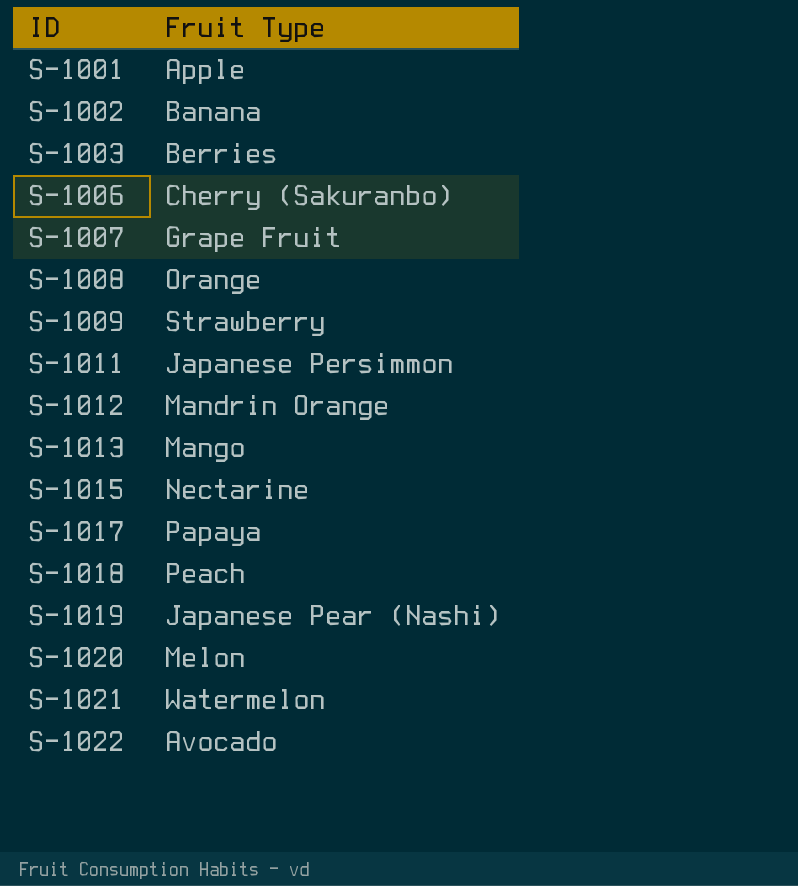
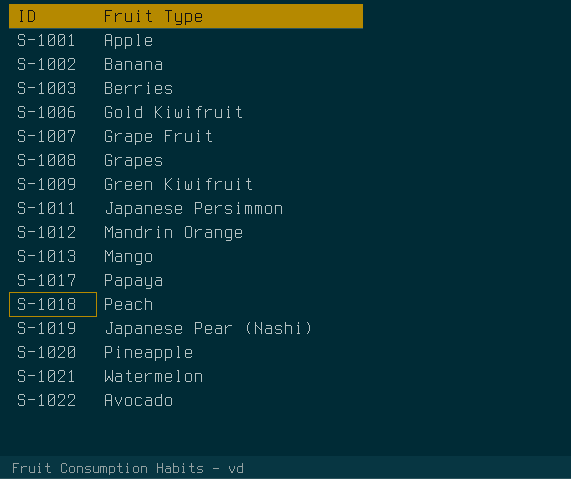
row S-1015: Nectarine -> none
S-1006 | Fruit Type: Cherry (Sakuranbo) -> Gold Kiwifruit
S-1008 | Fruit Type: Orange -> Grapes
S-1009 | Fruit Type: Strawberry -> Green Kiwifruit
S-1020 | Fruit Type: Melon -> Pineapple

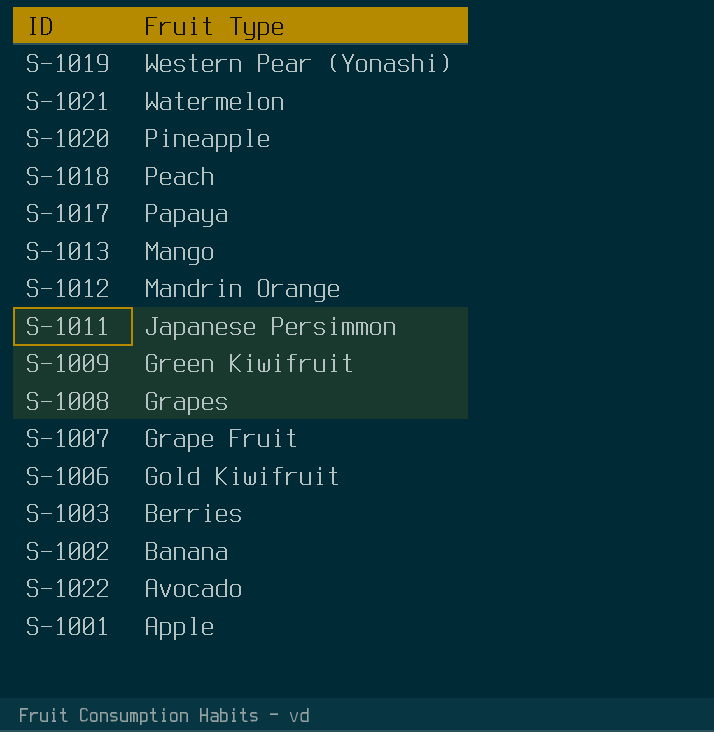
row order: ID ascending -> Fruit Type descending
S-1019 | Fruit Type: Japanese Pear (Nashi) -> Western Pear (Yonashi)

